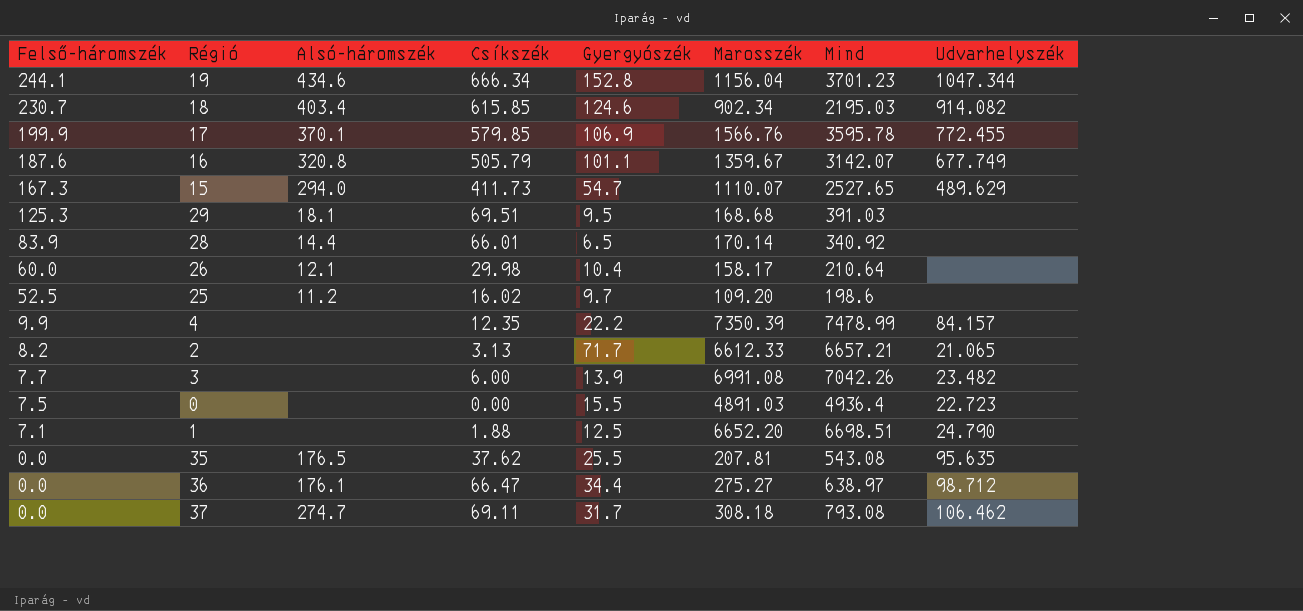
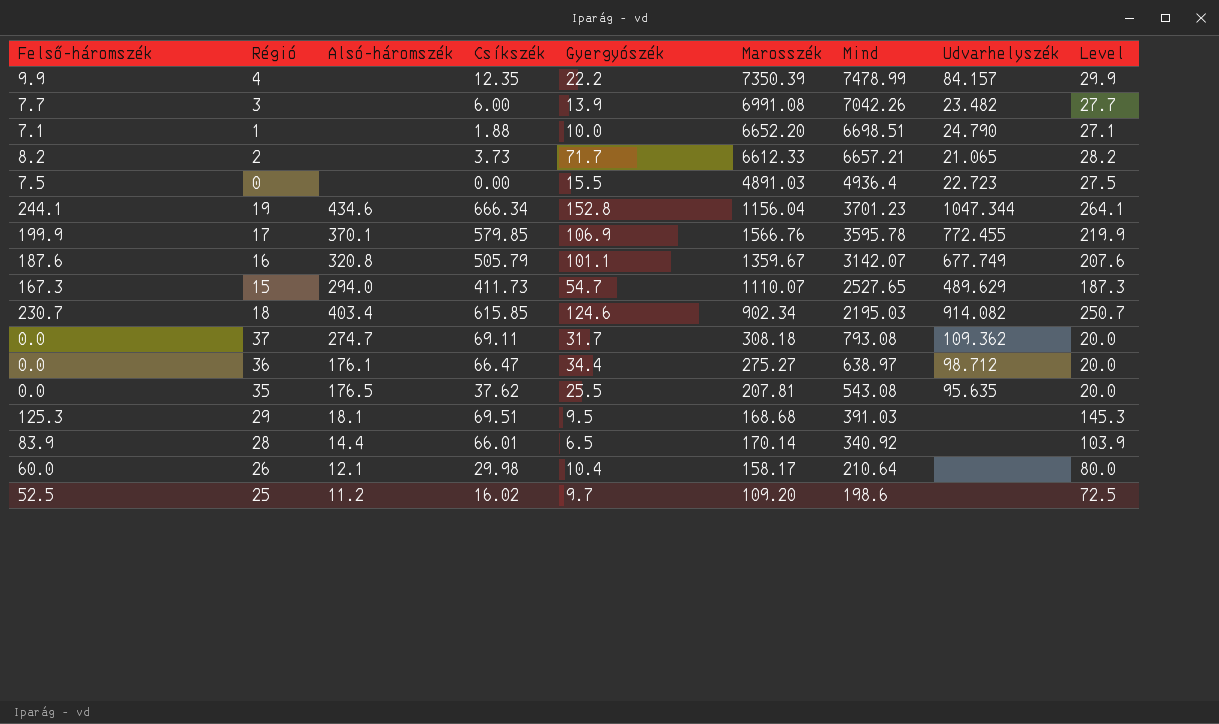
row order: Felső-háromszék descending -> Mind descending
column Level | formula: none -> [Felső-háromszék] + 20
1 | Gyergyószék: 12.5 -> 10.0
2 | Csíkszék: 3.13 -> 3.73
37 | Udvarhelyszék: 106.462 -> 109.362

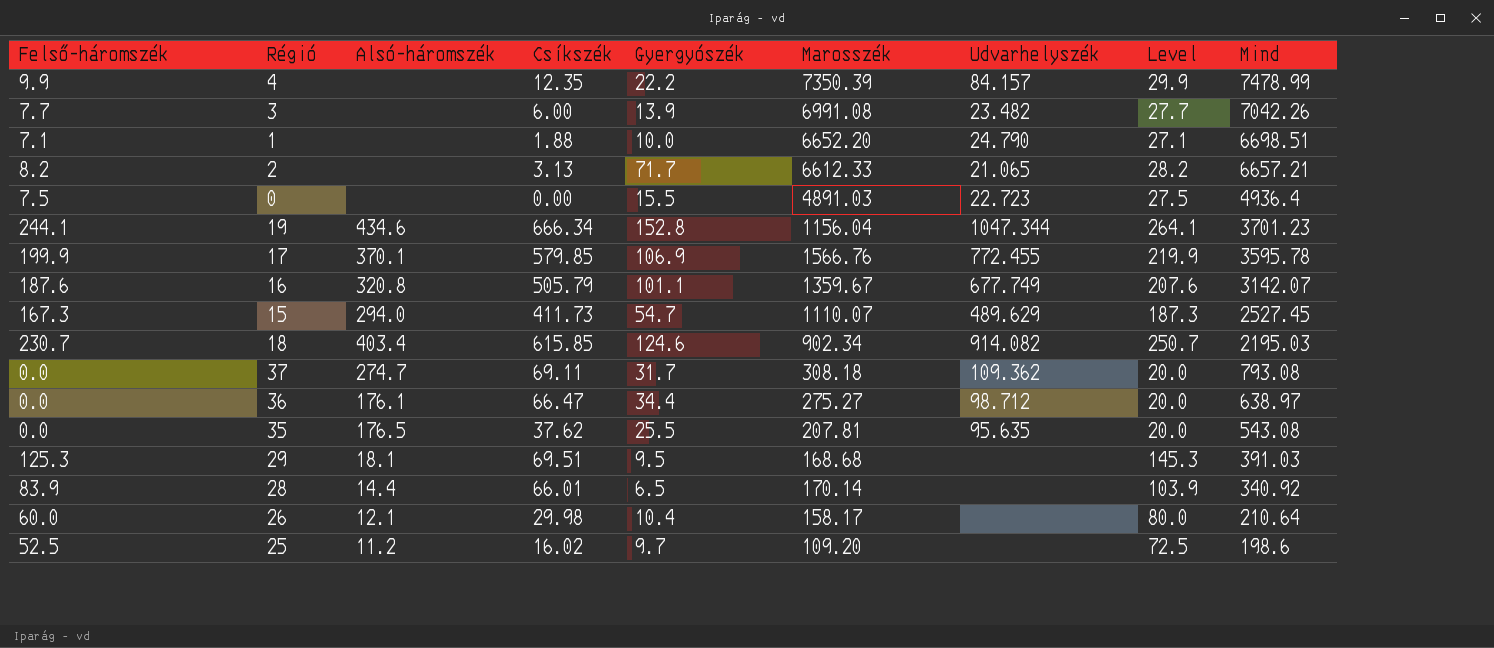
column Mind | position: 7 -> 9
2 | Csíkszék: 3.73 -> 3.13
15 | Mind: 2527.65 -> 2527.45

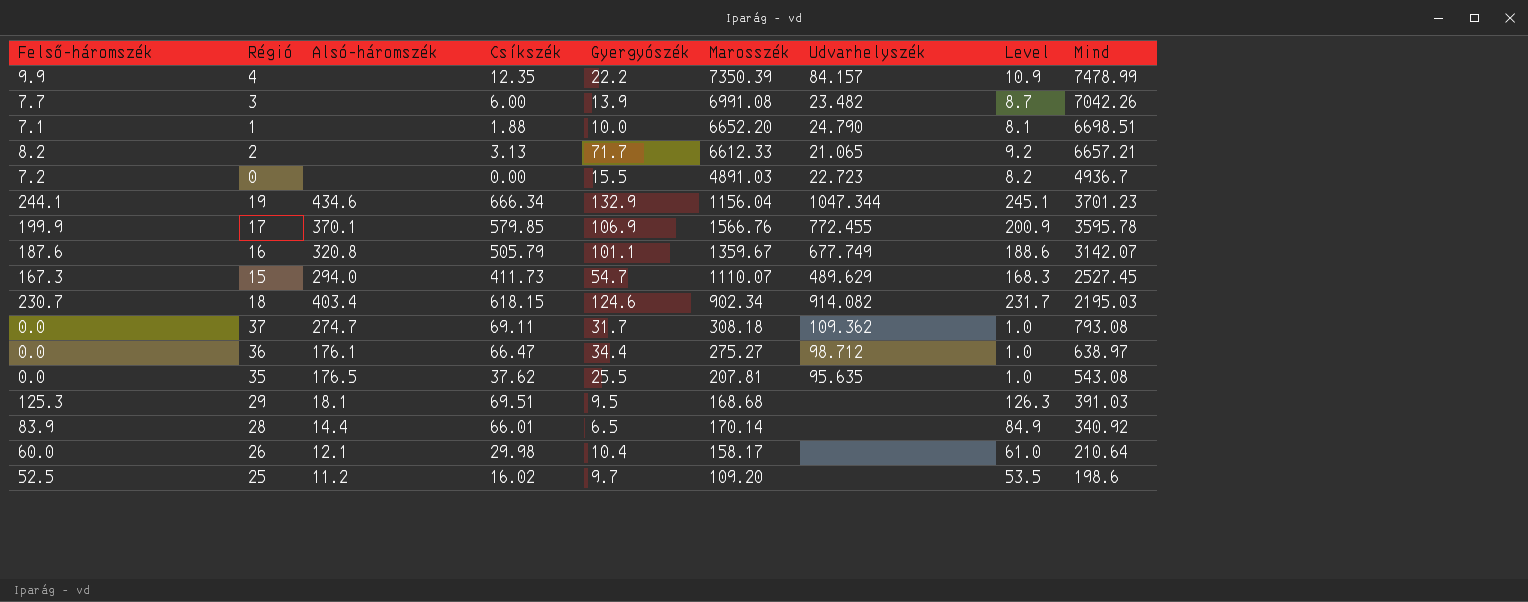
column Level | formula: [Felső-háromszék] + 20 -> [Felső-háromszék] + 1
0 | Felső-háromszék: 7.5 -> 7.2
0 | Mind: 4936.4 -> 4936.7
19 | Gyergyószék: 152.8 -> 132.9
18 | Csíkszék: 615.85 -> 618.15

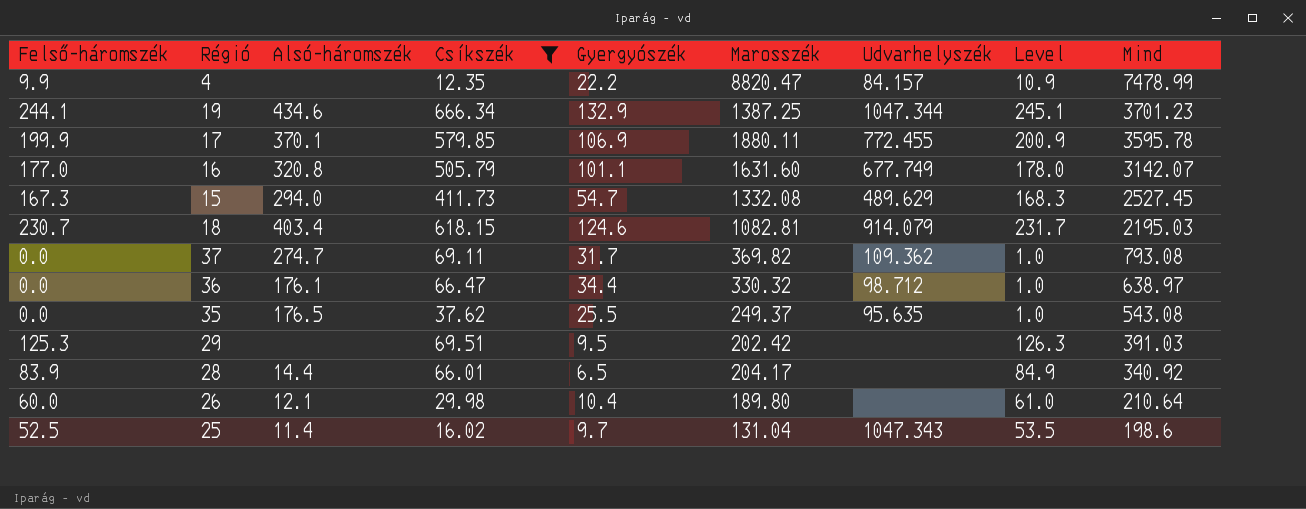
filter: none -> Csíkszék >= 12.35
4 | Marosszék: 7350.39 -> 8820.47
19 | Marosszék: 1156.04 -> 1387.25
17 | Marosszék: 1566.76 -> 1880.11
16 | Felső-háromszék: 187.6 -> 177.0
16 | Marosszék: 1359.67 -> 1631.60
16 | Level: 188.6 -> 178.0
15 | Marosszék: 1110.07 -> 1332.08
18 | Marosszék: 902.34 -> 1082.81
18 | Udvarhelyszék: 914.082 -> 914.079
37 | Marosszék: 308.18 -> 369.82
36 | Marosszék: 275.27 -> 330.32
35 | Marosszék: 207.81 -> 249.37
29 | Alsó-háromszék: 18.1 -> none
29 | Marosszék: 168.68 -> 202.42
28 | Marosszék: 170.14 -> 204.17
26 | Marosszék: 158.17 -> 189.80
25 | Alsó-háromszék: 11.2 -> 11.4
25 | Marosszék: 109.20 -> 131.04
25 | Udvarhelyszék: none -> 1047.343

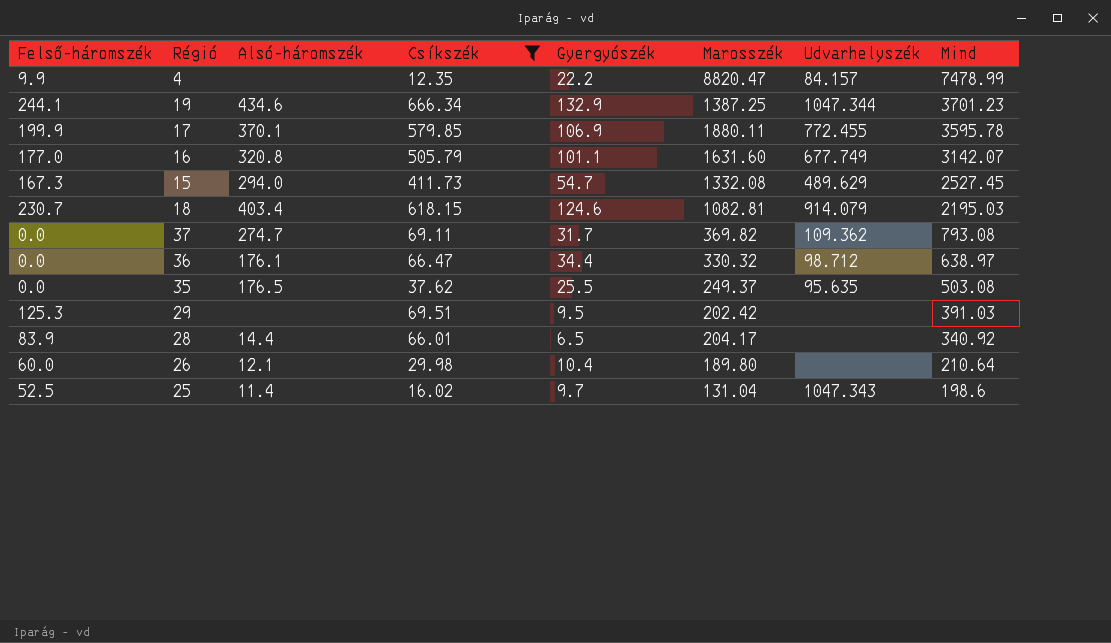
column Level | formula: [Felső-háromszék] + 1 -> none
35 | Mind: 543.08 -> 503.08

